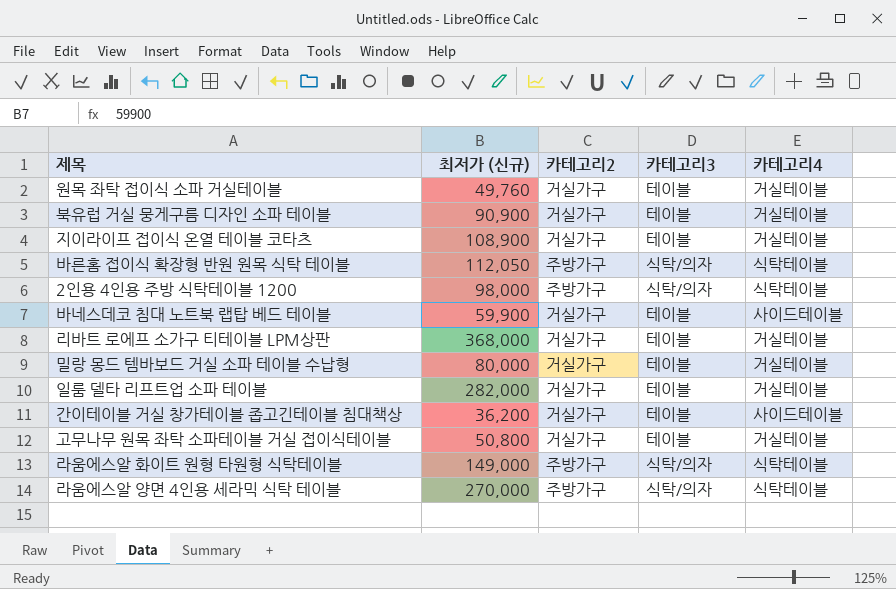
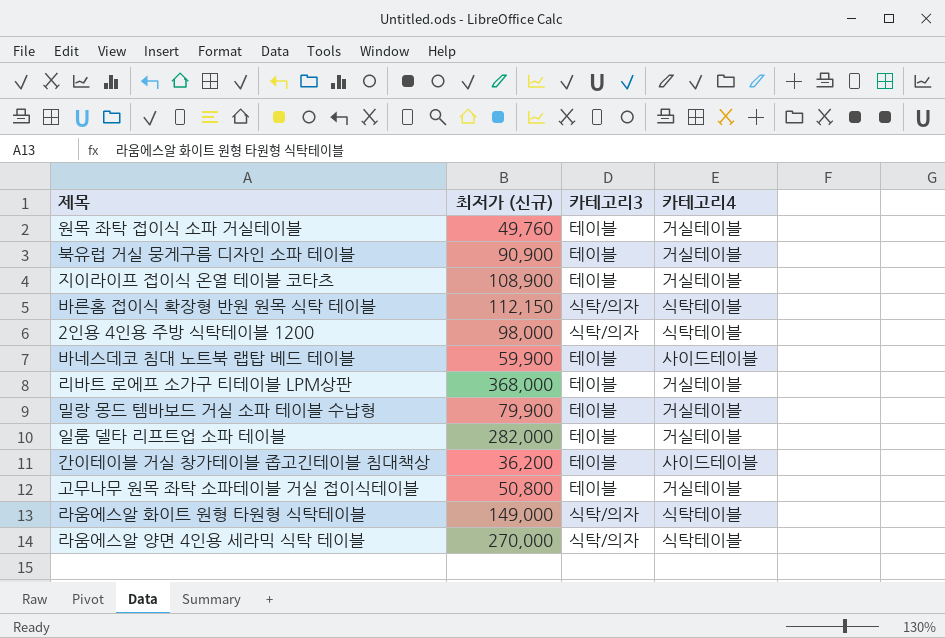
column 카테고리2 | position: 3 -> none
바른홈 접이식 확장형 반원 원목 식탁 테이블 | 최저가 (신규): 112,050 -> 112,150
밀랑 몽드 템바보드 거실 소파 테이블 수납형 | 최저가 (신규): 80,000 -> 79,900

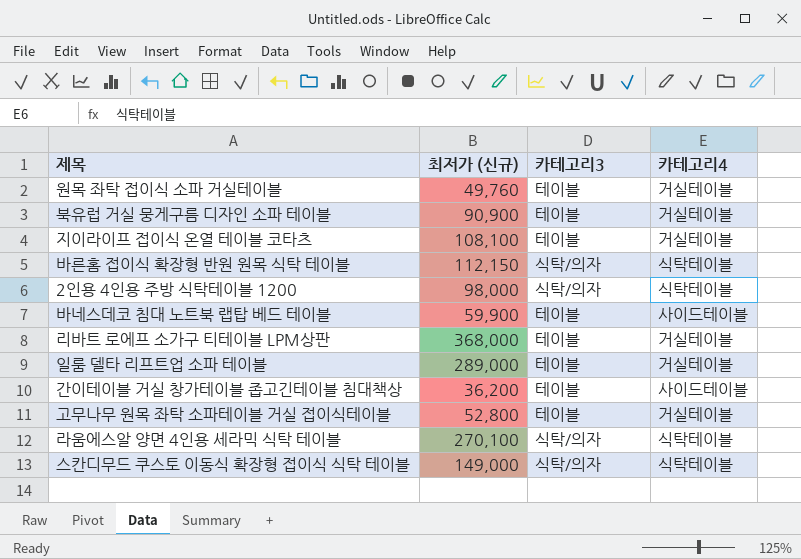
row 밀랑 몽드 템바보드 거실 소파 테이블 수납형: 79,900 | 테이블 | 거실테이블 -> none
row 라움에스알 화이트 원형 타원형 식탁테이블: 149,000 | 식탁/의자 | 식탁테이블 -> none
지이라이프 접이식 온열 테이블 코타츠 | 최저가 (신규): 108,900 -> 108,100
일룸 델타 리프트업 소파 테이블 | 최저가 (신규): 282,000 -> 289,000
고무나무 원목 좌탁 소파테이블 거실 접이식테이블 | 최저가 (신규): 50,800 -> 52,800
라움에스알 양면 4인용 세라믹 식탁 테이블 | 최저가 (신규): 270,000 -> 270,100
row 스칸디무드 쿠스토 이동식 확장형 접이식 식탁 테이블: none -> 149,000 | 식탁/의자 | 식탁테이블

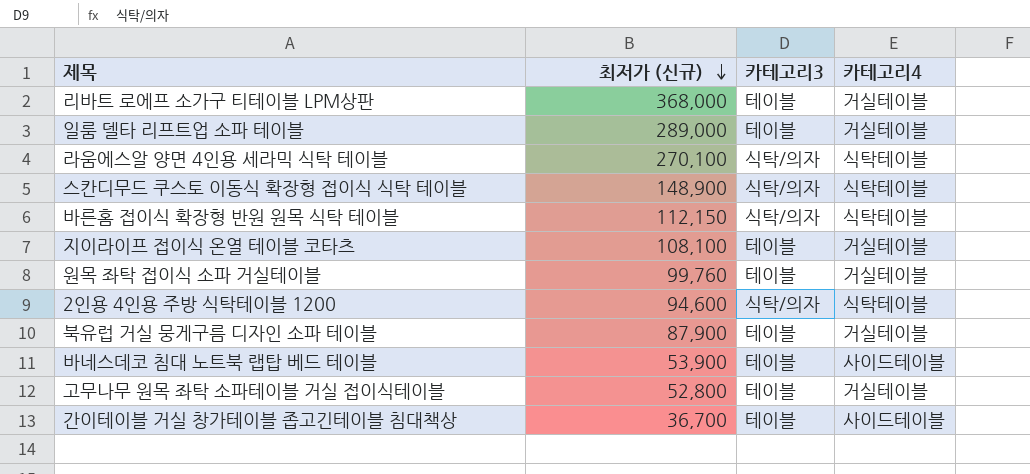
row order: none -> 최저가 (신규) descending
스칸디무드 쿠스토 이동식 확장형 접이식 식탁 테이블 | 최저가 (신규): 149,000 -> 148,900
원목 좌탁 접이식 소파 거실테이블 | 최저가 (신규): 49,760 -> 99,760
2인용 4인용 주방 식탁테이블 1200 | 최저가 (신규): 98,000 -> 94,600
북유럽 거실 뭉게구름 디자인 소파 테이블 | 최저가 (신규): 90,900 -> 87,900
바네스데코 침대 노트북 랩탑 베드 테이블 | 최저가 (신규): 59,900 -> 53,900
간이테이블 거실 창가테이블 좁고긴테이블 침대책상 | 최저가 (신규): 36,200 -> 36,700

